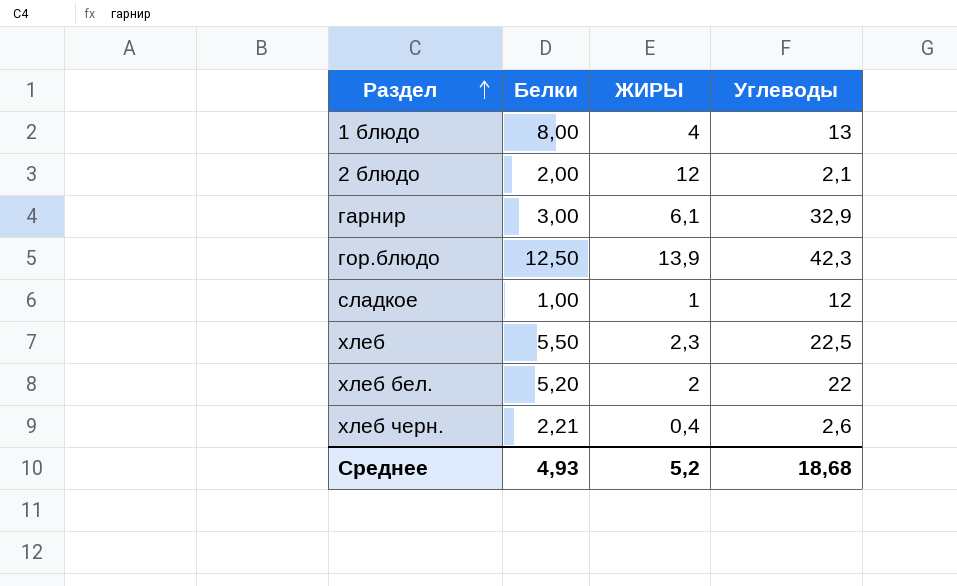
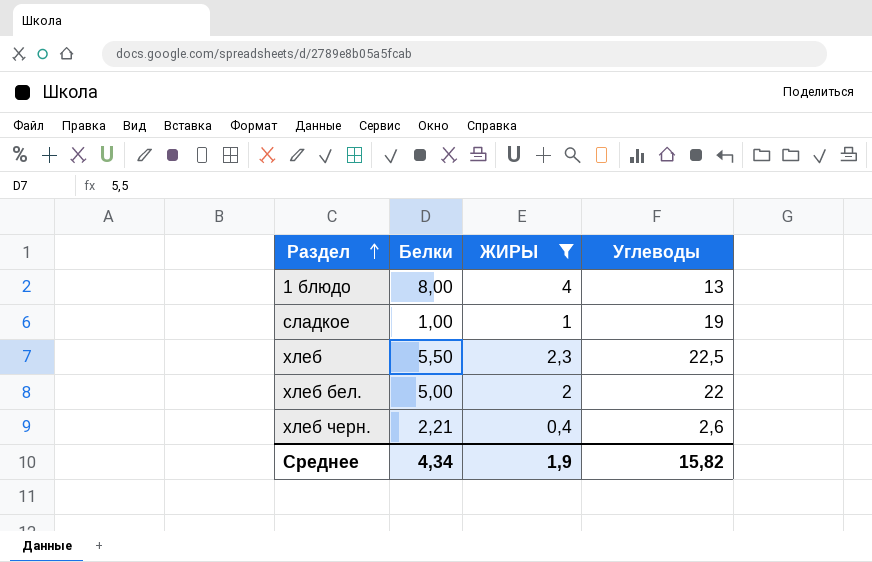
filter: none -> ЖИРЫ <= 4
сладкое | Углеводы: 12 -> 19
хлеб бел. | Белки: 5,20 -> 5,00
Среднее | Белки: 4,93 -> 4,34
Среднее | ЖИРЫ: 5,2 -> 1,9
Среднее | Углеводы: 18,68 -> 15,82

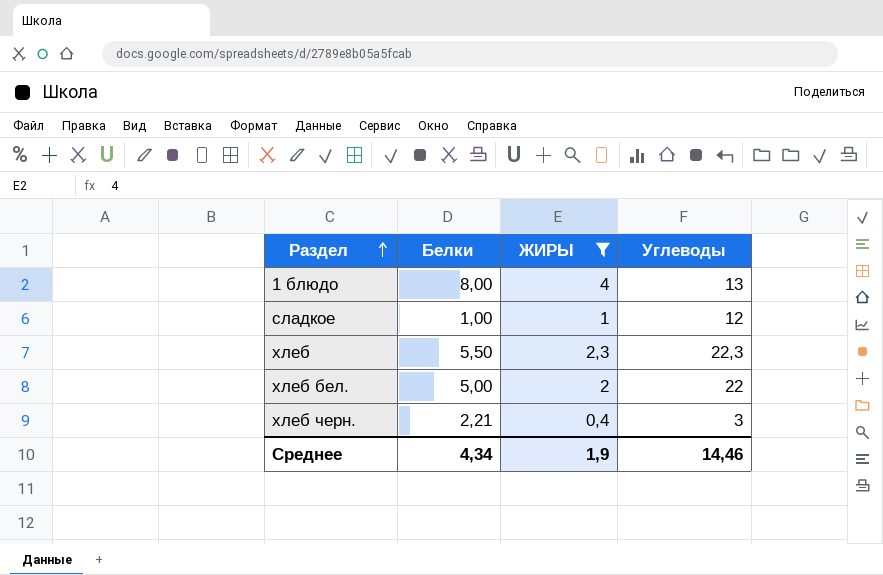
сладкое | Углеводы: 19 -> 12
хлеб | Углеводы: 22,5 -> 22,3
хлеб черн. | Углеводы: 2,6 -> 3
Среднее | Углеводы: 15,82 -> 14,46

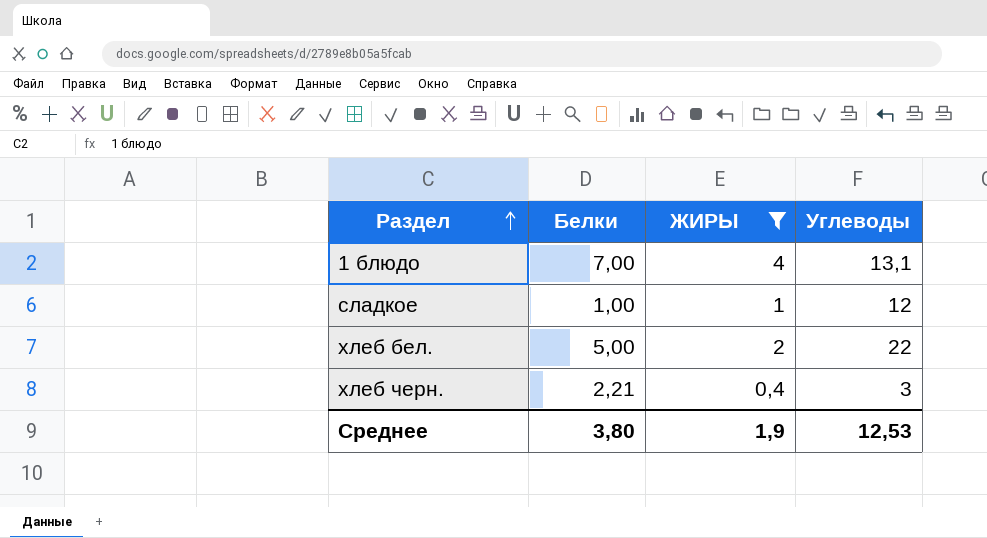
row хлеб: 5,50 | 2,3 | 22,3 -> none
1 блюдо | Белки: 8,00 -> 7,00
1 блюдо | Углеводы: 13 -> 13,1
Среднее | Белки: 4,34 -> 3,80
Среднее | Углеводы: 14,46 -> 12,53

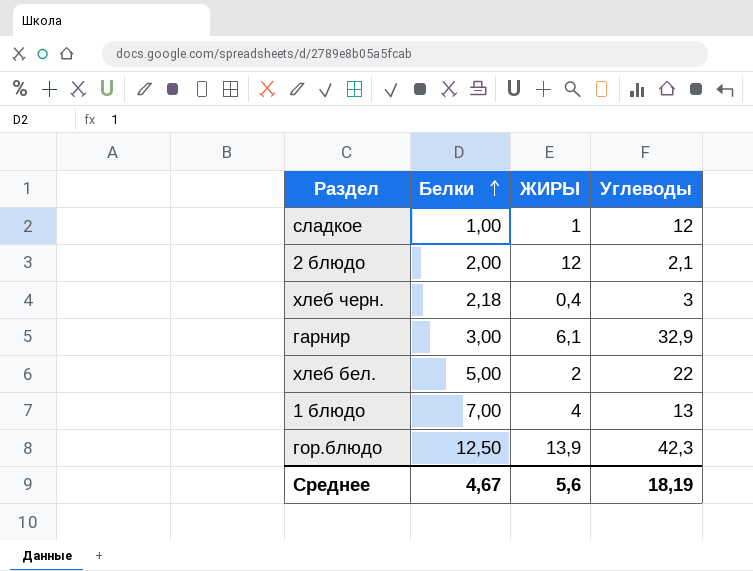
filter: ЖИРЫ <= 4 -> none
row order: Раздел ascending -> Белки ascending
хлеб черн. | Белки: 2,21 -> 2,18
1 блюдо | Углеводы: 13,1 -> 13
Среднее | Белки: 3,80 -> 4,67
Среднее | ЖИРЫ: 1,9 -> 5,6
Среднее | Углеводы: 12,53 -> 18,19

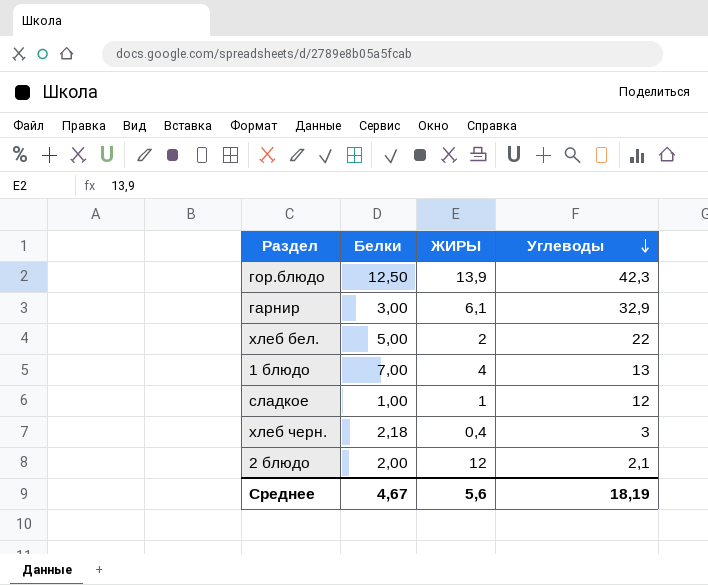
row order: Белки ascending -> Углеводы descending

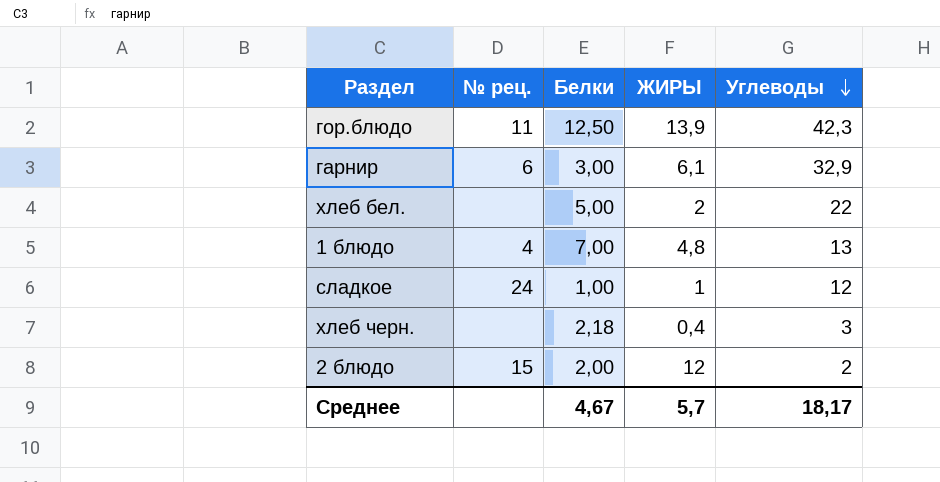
column № рец. | position: none -> 2
1 блюдо | ЖИРЫ: 4 -> 4,8
2 блюдо | Углеводы: 2,1 -> 2
Среднее | ЖИРЫ: 5,6 -> 5,7
Среднее | Углеводы: 18,19 -> 18,17

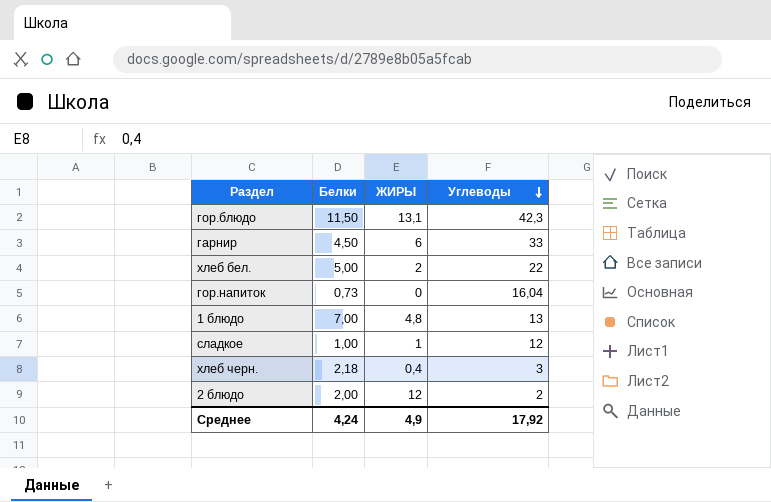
column № рец. | position: 2 -> none
гор.блюдо | Белки: 12,50 -> 11,50
гор.блюдо | ЖИРЫ: 13,9 -> 13,1
гарнир | Белки: 3,00 -> 4,50
гарнир | ЖИРЫ: 6,1 -> 6
гарнир | Углеводы: 32,9 -> 33
row гор.напиток: none -> 0,73 | 0 | 16,04
Среднее | Белки: 4,67 -> 4,24
Среднее | ЖИРЫ: 5,7 -> 4,9
Среднее | Углеводы: 18,17 -> 17,92

